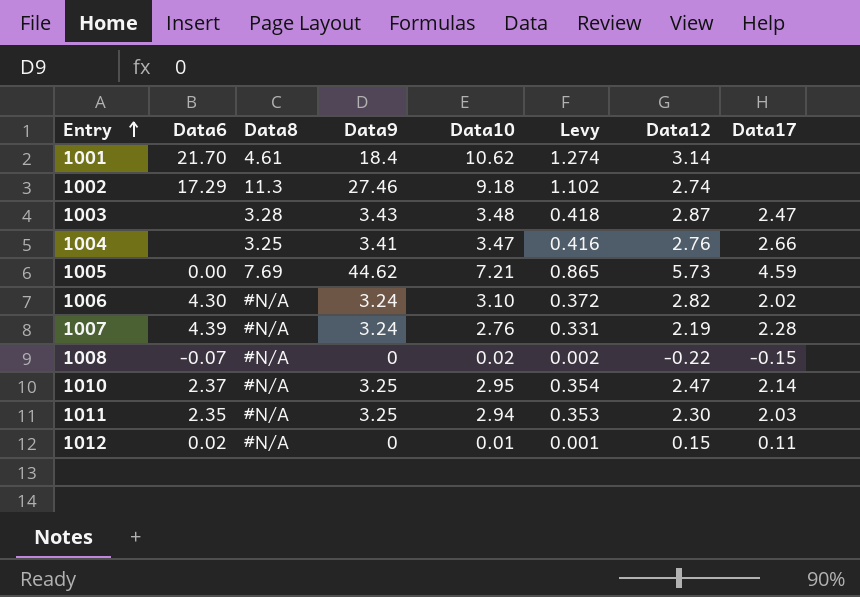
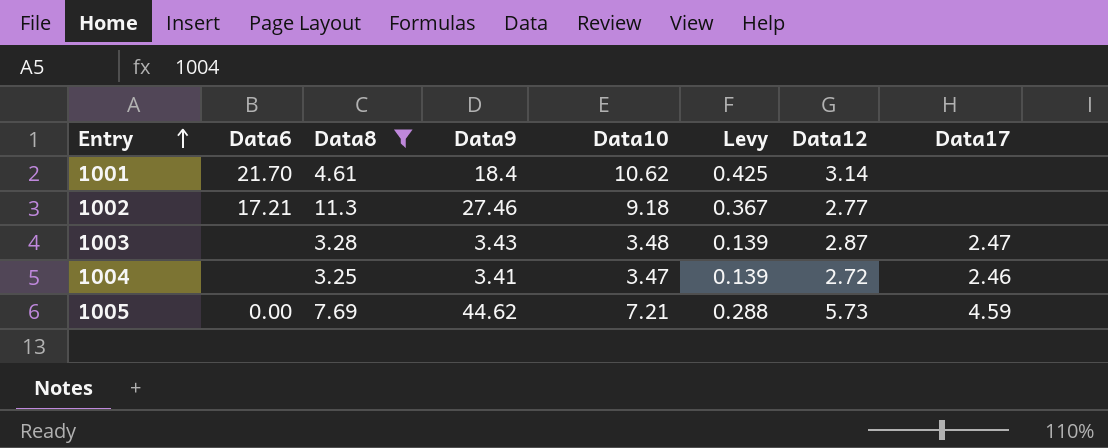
filter: none -> Data8 != #N/A
column Levy | formula: [Data10] * 0.12 -> [Data10] * 0.04
1002 | Data6: 17.29 -> 17.21
1002 | Data12: 2.74 -> 2.77
1004 | Data12: 2.76 -> 2.72
1004 | Data17: 2.66 -> 2.46

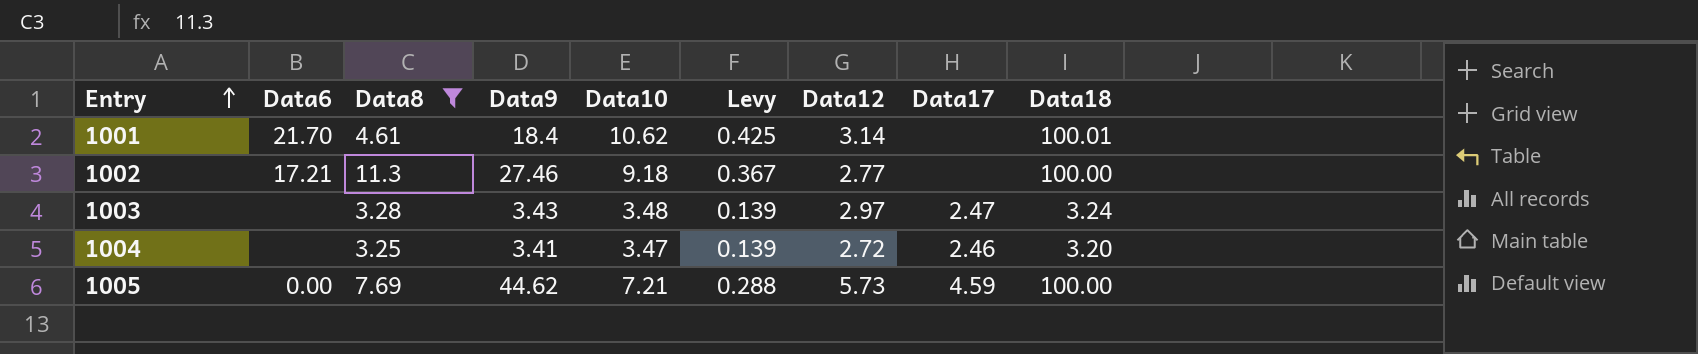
column Data18 | position: none -> 9
1003 | Data12: 2.87 -> 2.97

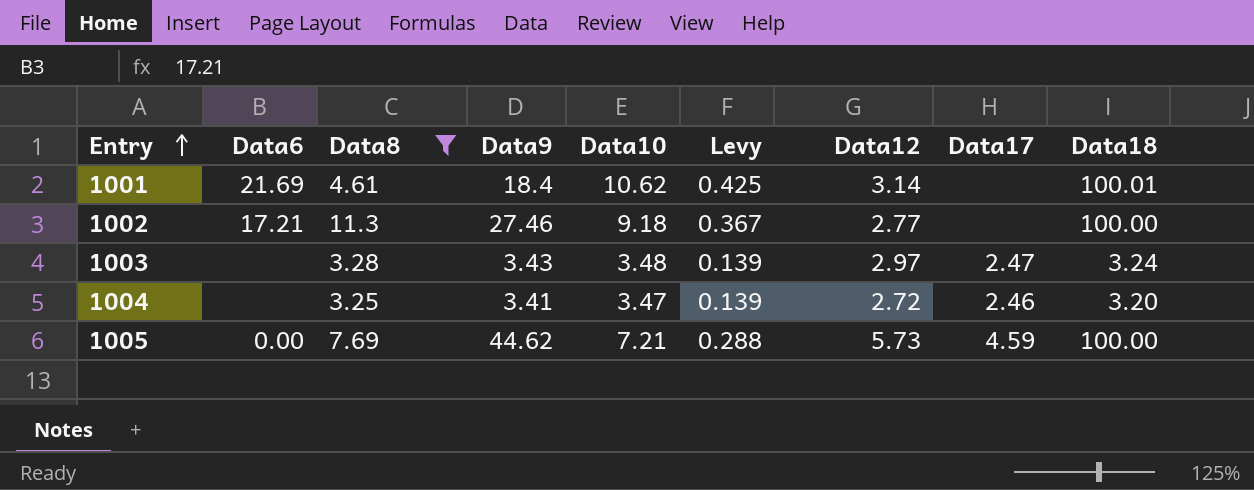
1001 | Data6: 21.70 -> 21.69

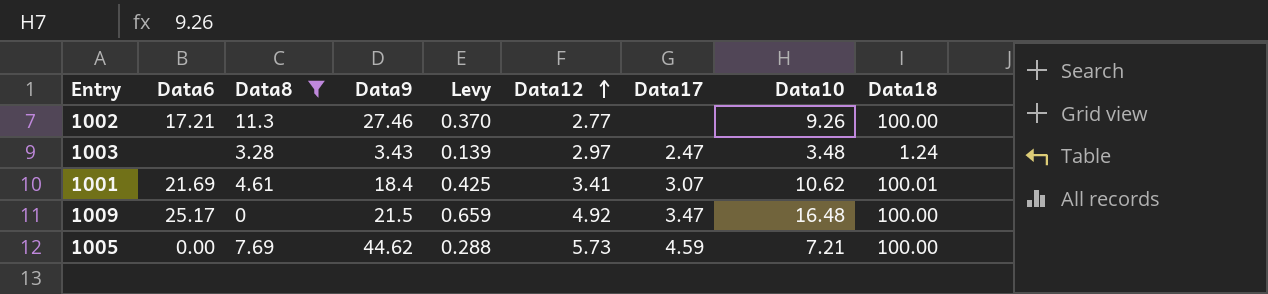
row order: Entry ascending -> Data12 ascending
column Data10 | position: 5 -> 8
row 1004: none | 3.25 | 3.41 | 3.47 | 0.139 | 2.72 | 2.46 | 3.20 -> none
1002 | Levy: 0.367 -> 0.370
1002 | Data10: 9.18 -> 9.26
1003 | Data18: 3.24 -> 1.24
1001 | Data12: 3.14 -> 3.41
1001 | Data17: none -> 3.07
row 1009: none -> 25.17 | 0 | 21.5 | 0.659 | 4.92 | 3.47 | 16.48 | 100.00

